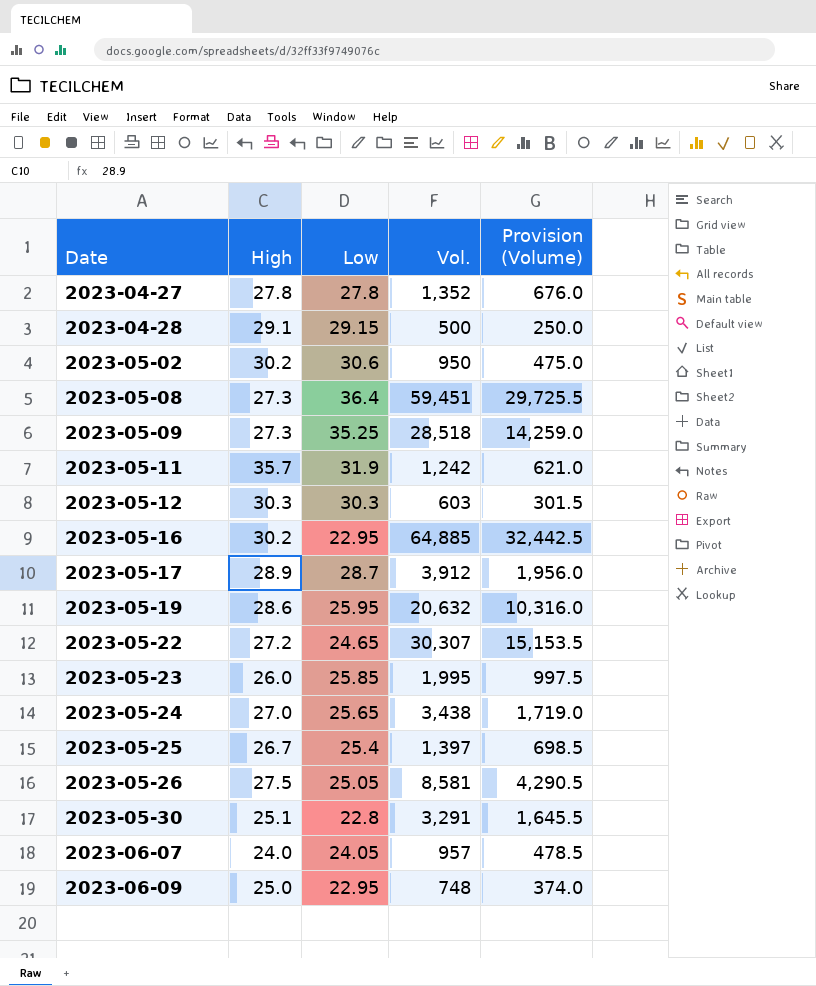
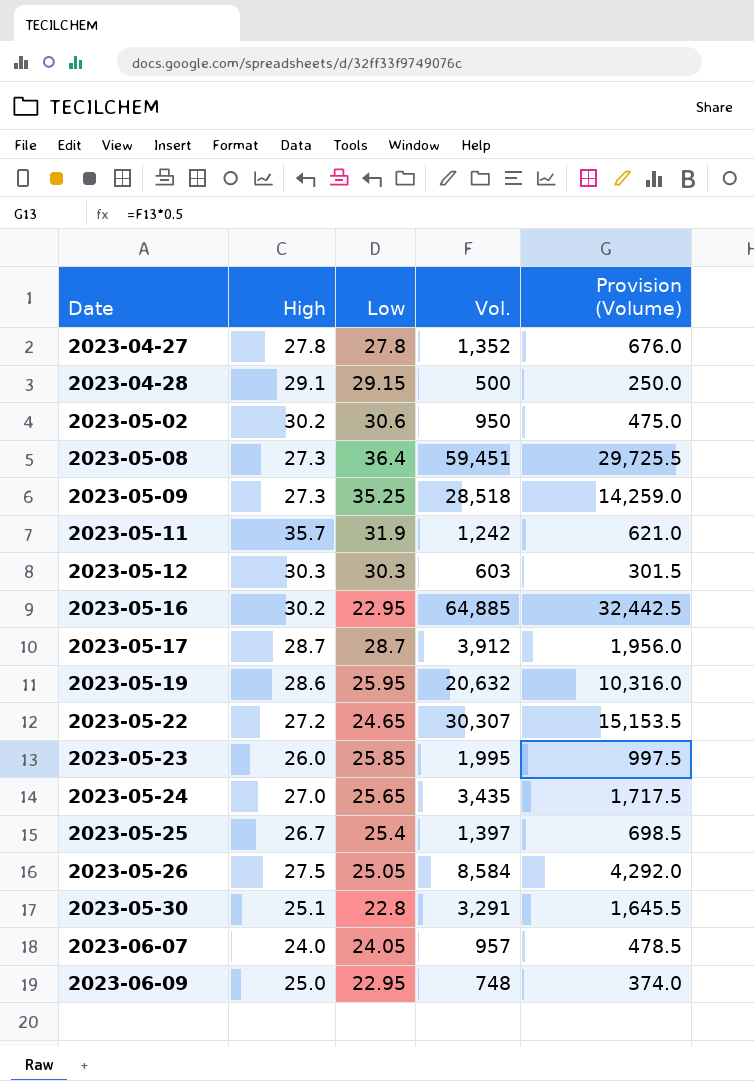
2023-05-17 | High: 28.9 -> 28.7
2023-05-24 | Vol.: 3,438 -> 3,435
2023-05-24 | Provision (Volume): 1,719.0 -> 1,717.5
2023-05-26 | Vol.: 8,581 -> 8,584
2023-05-26 | Provision (Volume): 4,290.5 -> 4,292.0

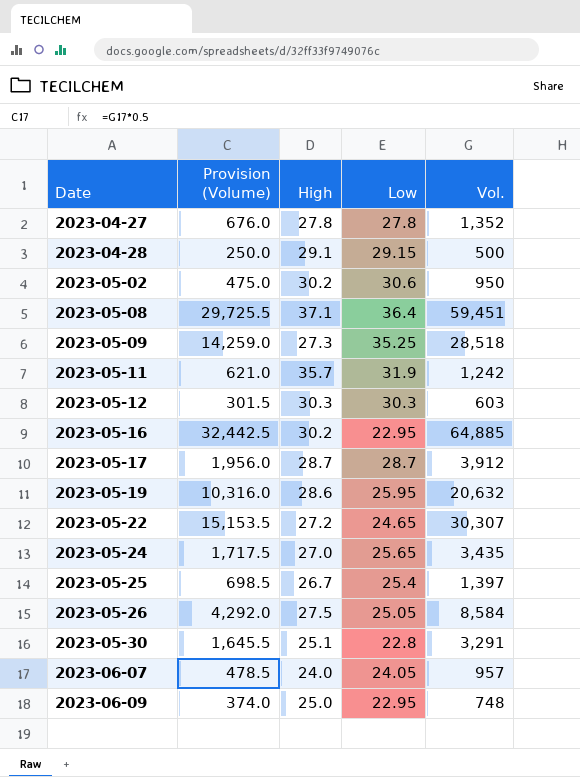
column Provision (Volume) | position: 5 -> 2
row 2023-05-23: 26.0 | 25.85 | 1,995 | 997.5 -> none
2023-05-08 | High: 27.3 -> 37.1

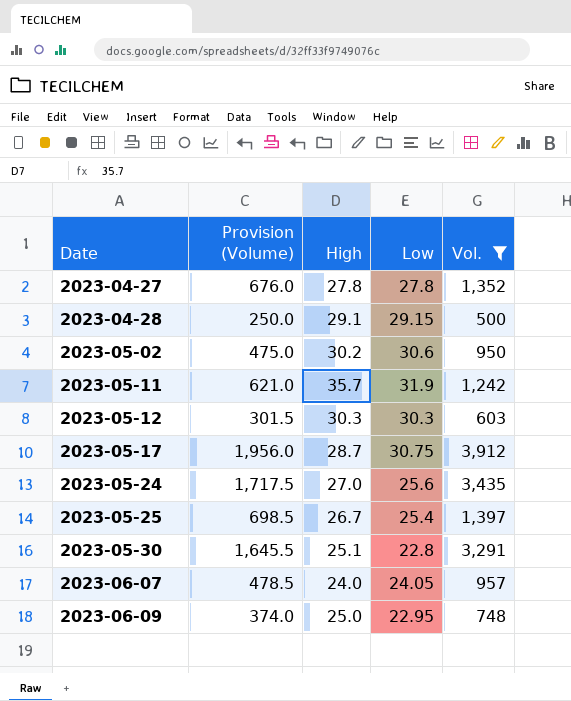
filter: none -> Vol. <= 3,912
2023-05-17 | Low: 28.7 -> 30.75
2023-05-24 | Low: 25.65 -> 25.6

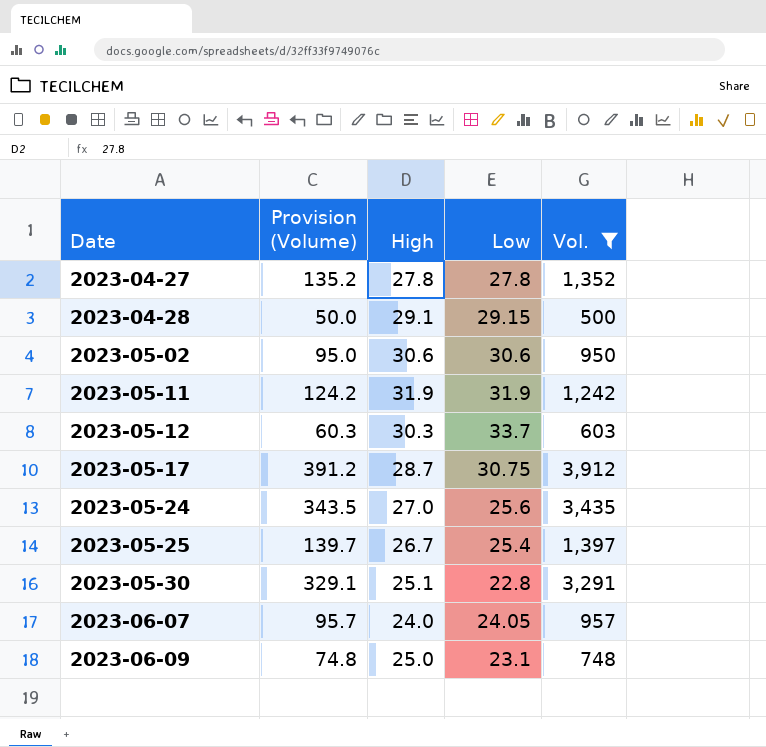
column Provision (Volume) | formula: [Vol.] * 0.5 -> [Vol.] * 0.1
2023-05-02 | High: 30.2 -> 30.6
2023-05-11 | High: 35.7 -> 31.9
2023-05-12 | Low: 30.3 -> 33.7
2023-06-09 | Low: 22.95 -> 23.1

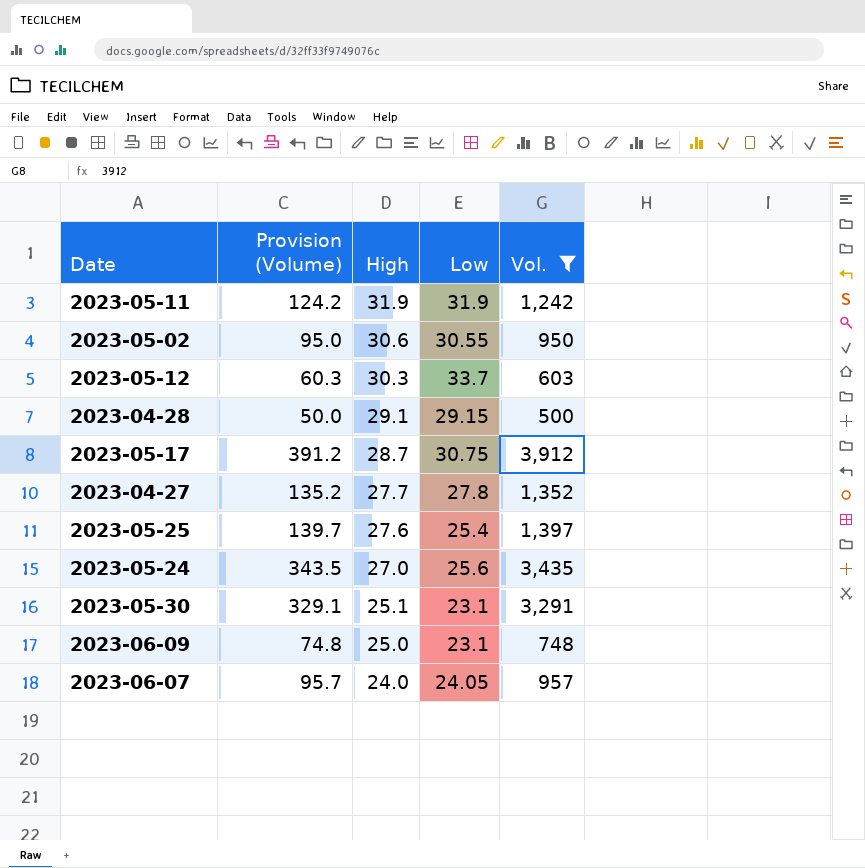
row order: Date ascending -> High descending
2023-05-02 | Low: 30.6 -> 30.55
2023-04-27 | High: 27.8 -> 27.7
2023-05-25 | High: 26.7 -> 27.6
2023-05-30 | Low: 22.8 -> 23.1

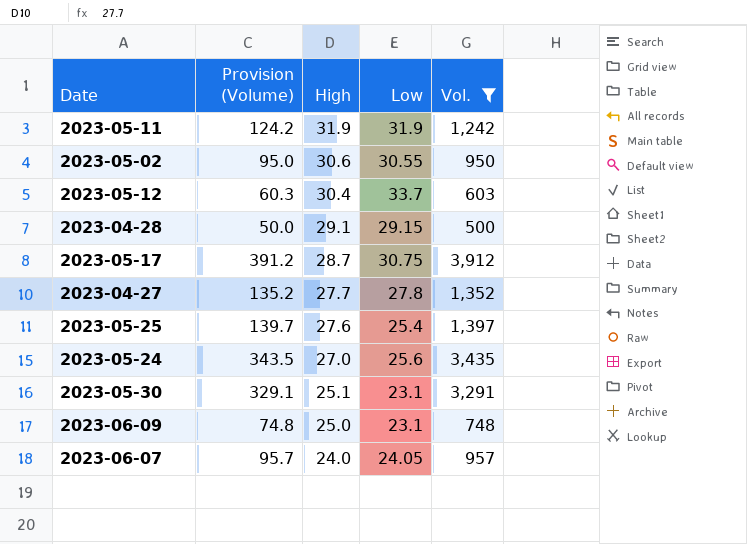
2023-05-12 | High: 30.3 -> 30.4

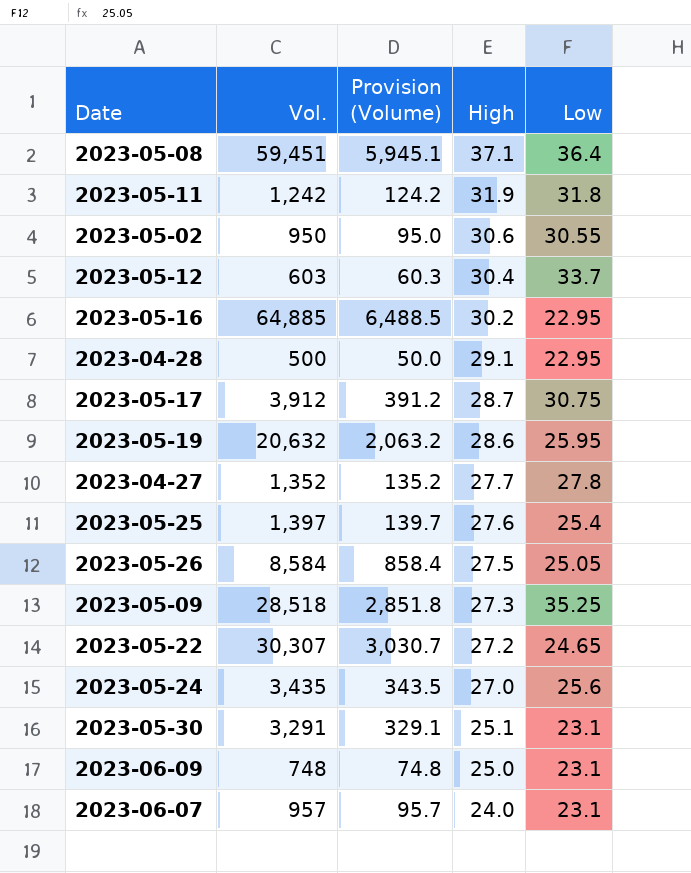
filter: Vol. <= 3,912 -> none
column Vol. | position: 5 -> 2
2023-05-11 | Low: 31.9 -> 31.8
2023-04-28 | Low: 29.15 -> 22.95
2023-06-07 | Low: 24.05 -> 23.1

